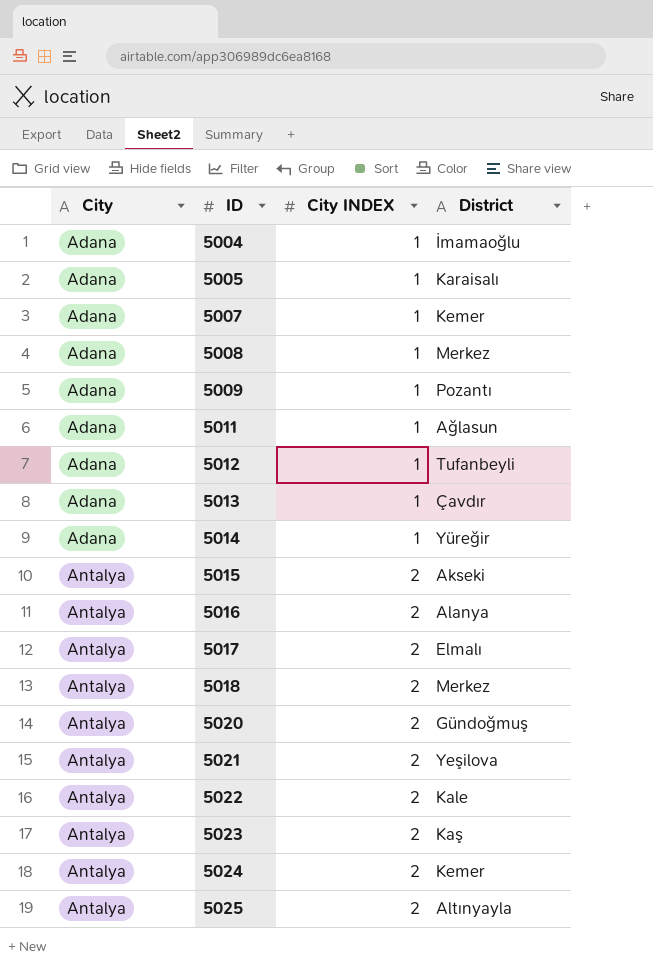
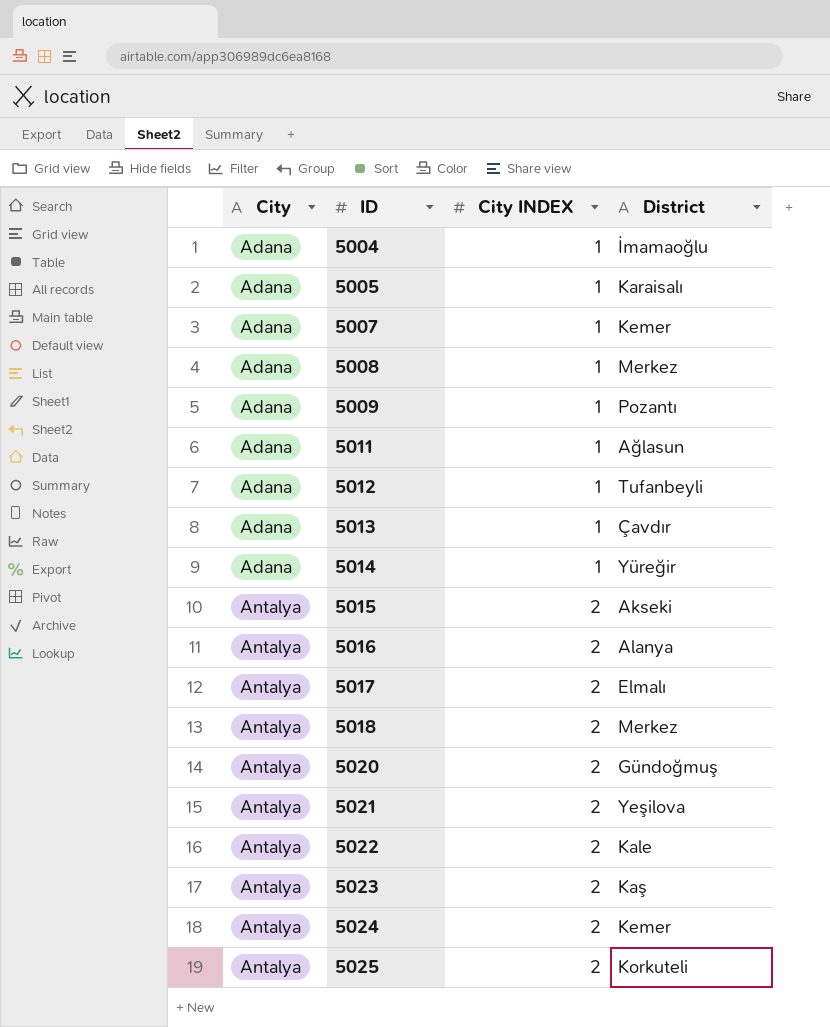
5025 | District: Altınyayla -> Korkuteli

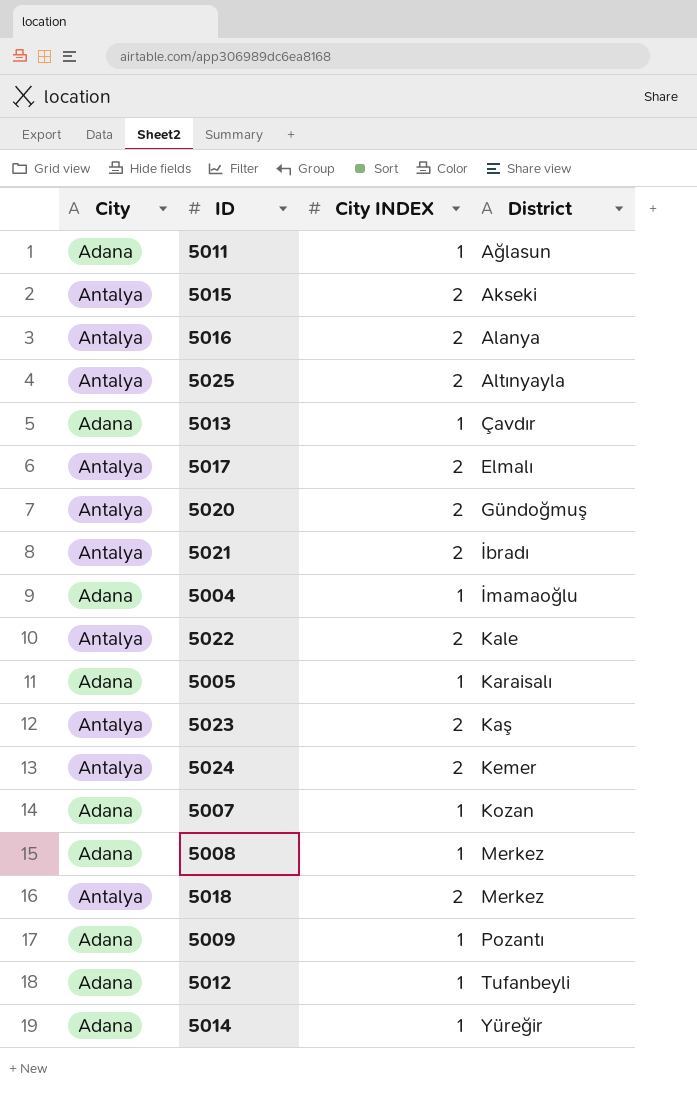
row order: City ascending -> District ascending
5025 | District: Korkuteli -> Altınyayla
5021 | District: Yeşilova -> İbradı
5007 | District: Kemer -> Kozan

